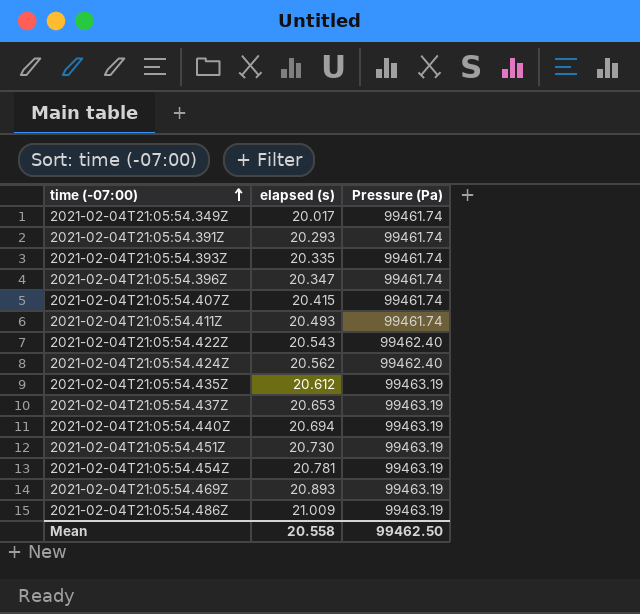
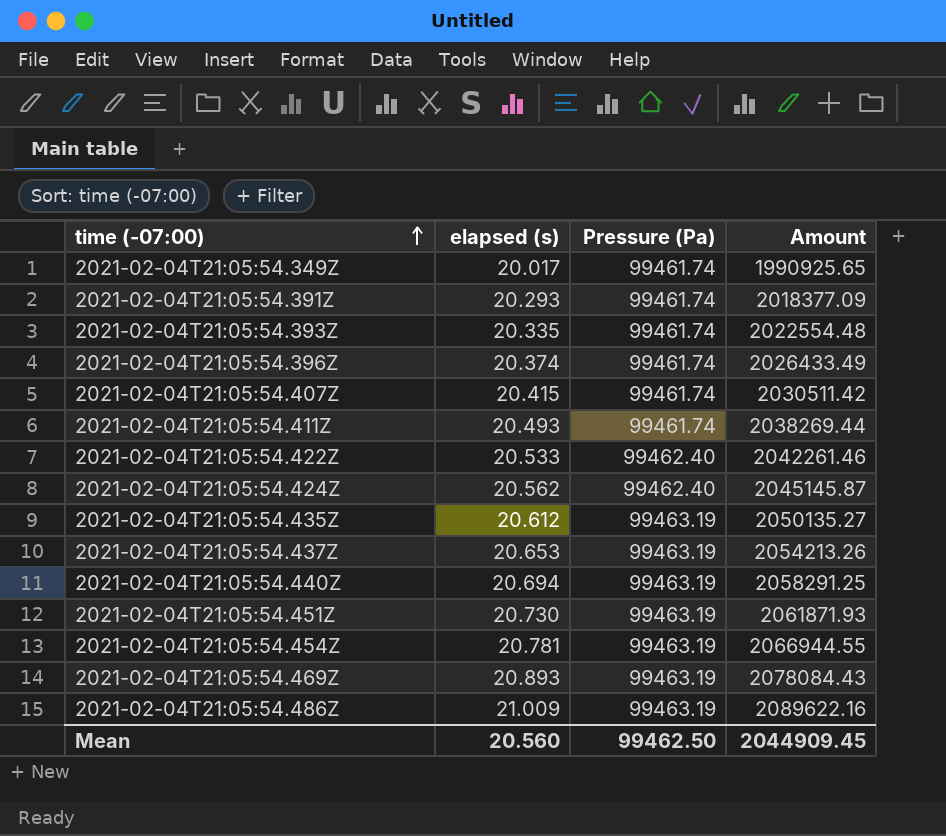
column Amount | formula: none -> [elapsed (s)] * [Pressure (Pa)]
2021-02-04T21:05:54.396Z | elapsed (s): 20.347 -> 20.374
2021-02-04T21:05:54.422Z | elapsed (s): 20.543 -> 20.533
Mean | elapsed (s): 20.558 -> 20.560

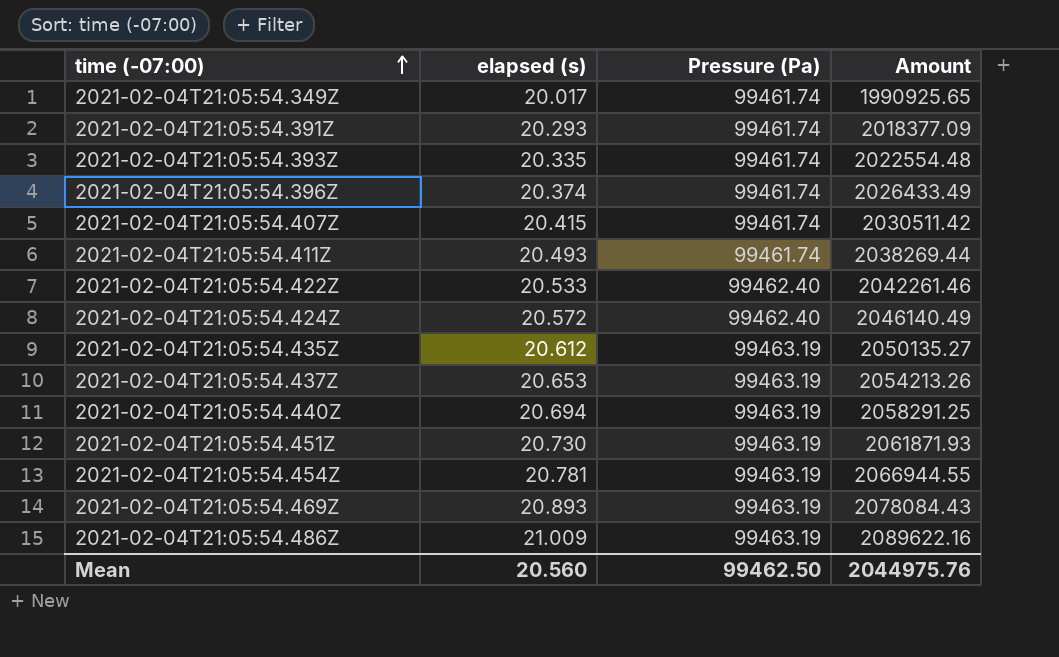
2021-02-04T21:05:54.424Z | elapsed (s): 20.562 -> 20.572
2021-02-04T21:05:54.424Z | Amount: 2045145.87 -> 2046140.49
Mean | Amount: 2044909.45 -> 2044975.76

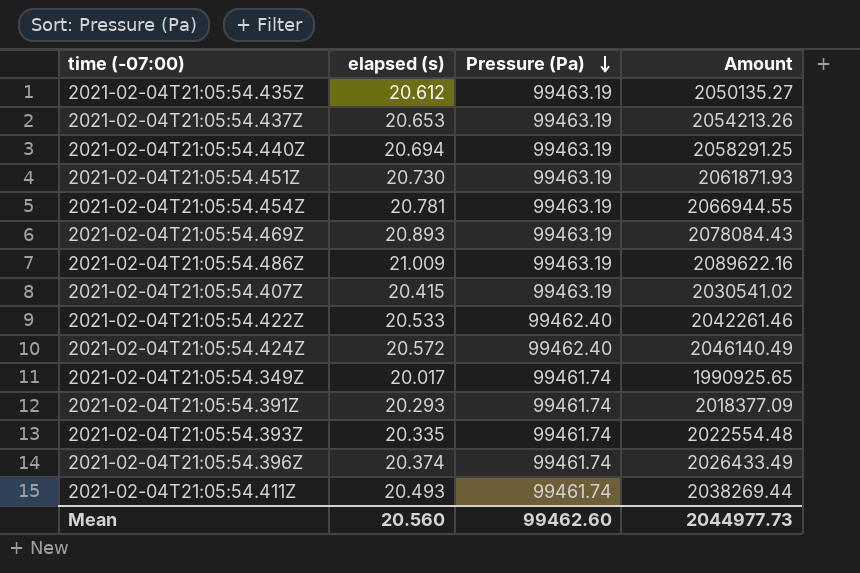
row order: time (-07:00) ascending -> Pressure (Pa) descending
2021-02-04T21:05:54.407Z | Pressure (Pa): 99461.74 -> 99463.19
2021-02-04T21:05:54.407Z | Amount: 2030511.42 -> 2030541.02
Mean | Pressure (Pa): 99462.50 -> 99462.60
Mean | Amount: 2044975.76 -> 2044977.73

